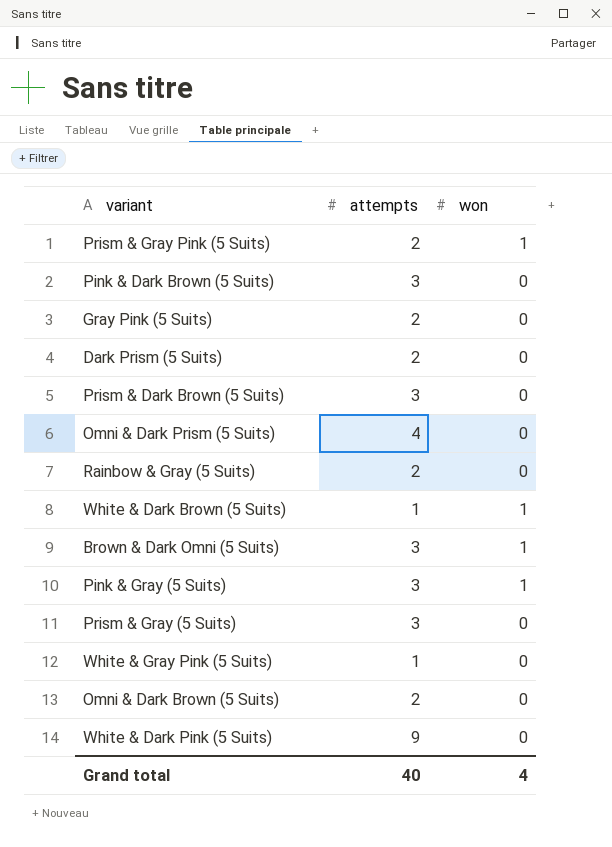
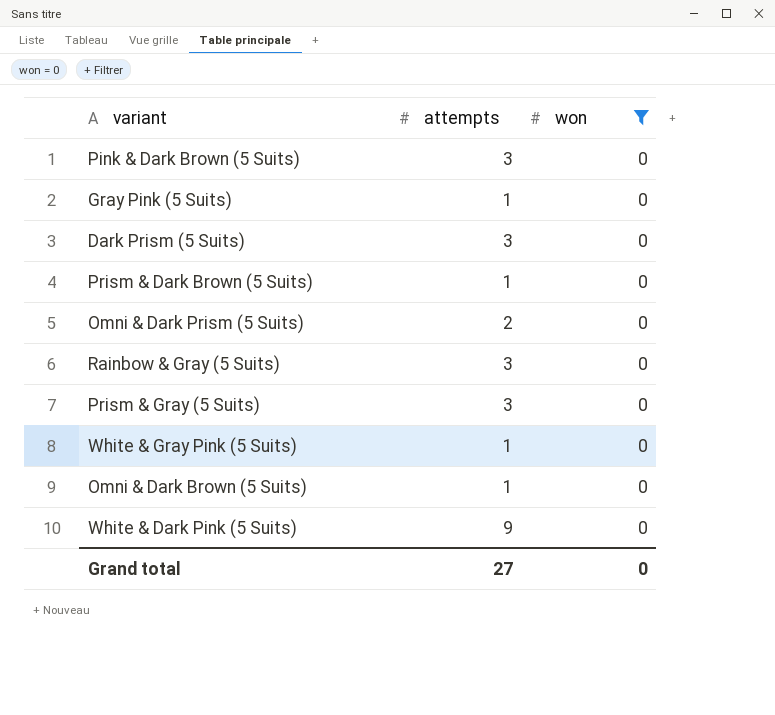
filter: none -> won = 0
Gray Pink (5 Suits) | attempts: 2 -> 1
Dark Prism (5 Suits) | attempts: 2 -> 3
Prism & Dark Brown (5 Suits) | attempts: 3 -> 1
Omni & Dark Prism (5 Suits) | attempts: 4 -> 2
Rainbow & Gray (5 Suits) | attempts: 2 -> 3
Omni & Dark Brown (5 Suits) | attempts: 2 -> 1
Grand total | attempts: 40 -> 27
Grand total | won: 4 -> 0

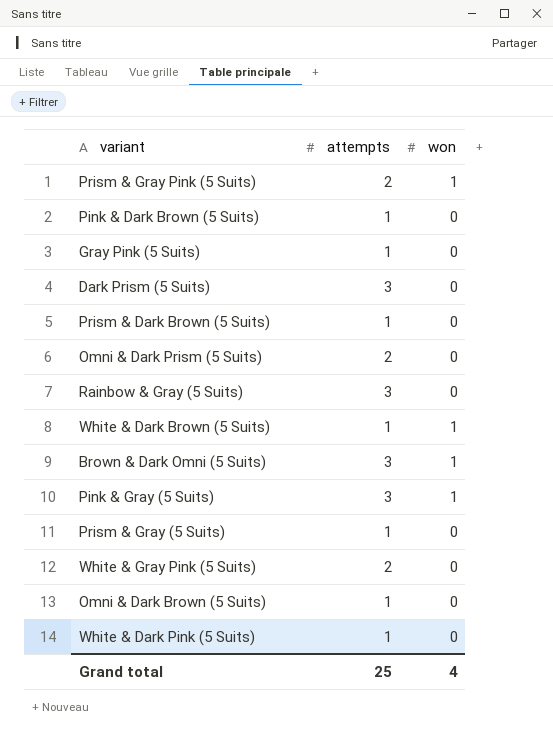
filter: won = 0 -> none
Pink & Dark Brown (5 Suits) | attempts: 3 -> 1
Prism & Gray (5 Suits) | attempts: 3 -> 1
White & Gray Pink (5 Suits) | attempts: 1 -> 2
White & Dark Pink (5 Suits) | attempts: 9 -> 1
Grand total | attempts: 27 -> 25
Grand total | won: 0 -> 4

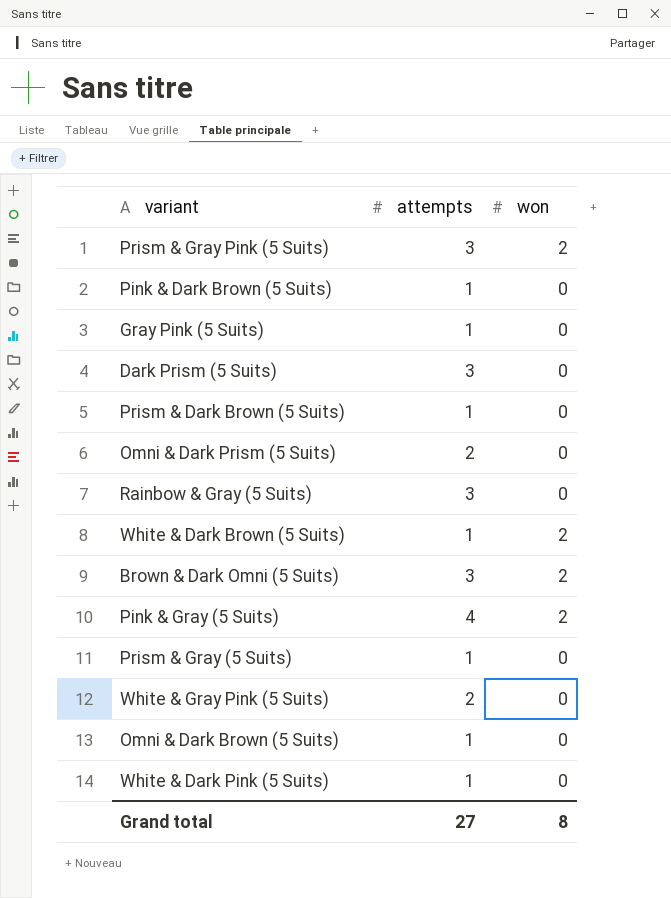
Prism & Gray Pink (5 Suits) | attempts: 2 -> 3
Prism & Gray Pink (5 Suits) | won: 1 -> 2
White & Dark Brown (5 Suits) | won: 1 -> 2
Brown & Dark Omni (5 Suits) | won: 1 -> 2
Pink & Gray (5 Suits) | attempts: 3 -> 4
Pink & Gray (5 Suits) | won: 1 -> 2
Grand total | attempts: 25 -> 27
Grand total | won: 4 -> 8

